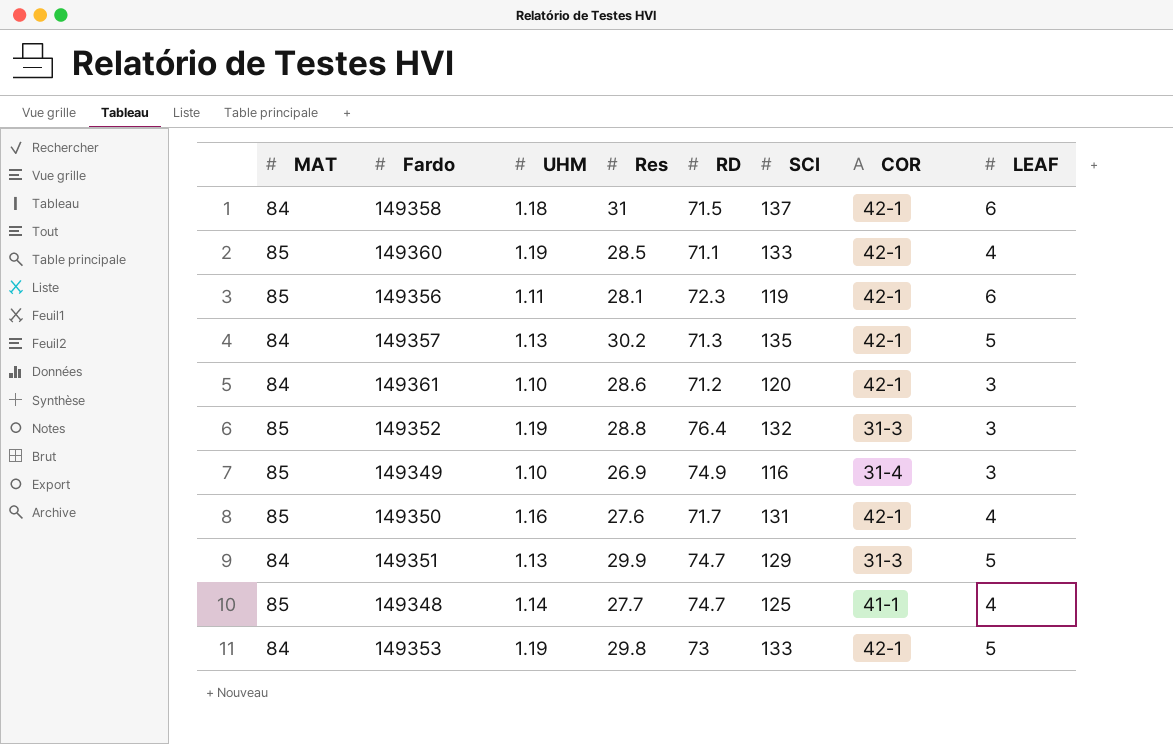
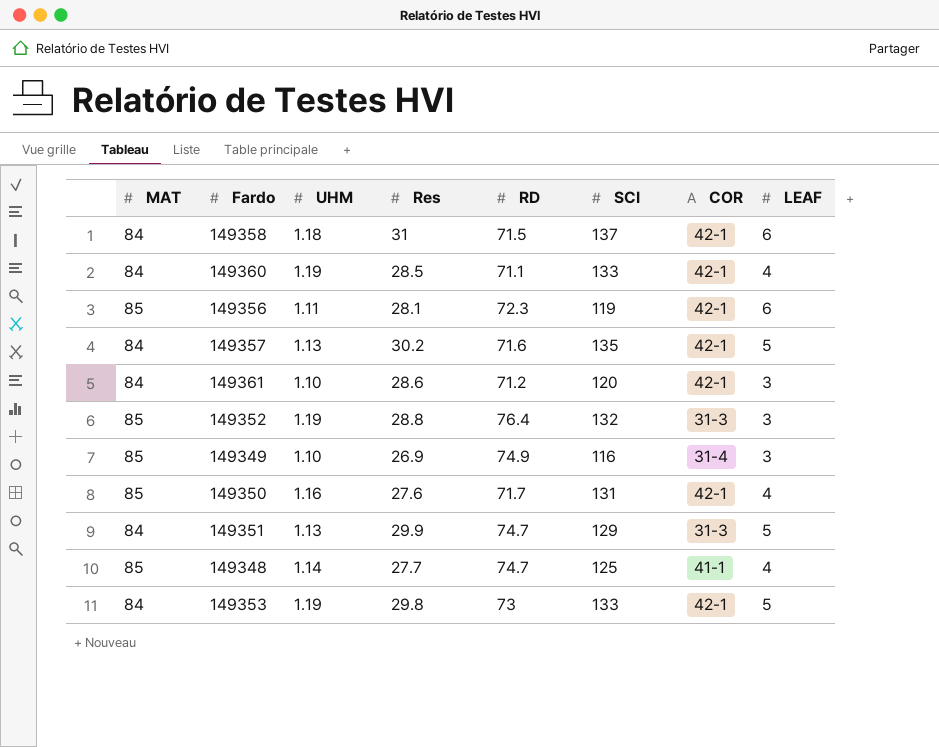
149360 | MAT: 85 -> 84
149357 | RD: 71.3 -> 71.6

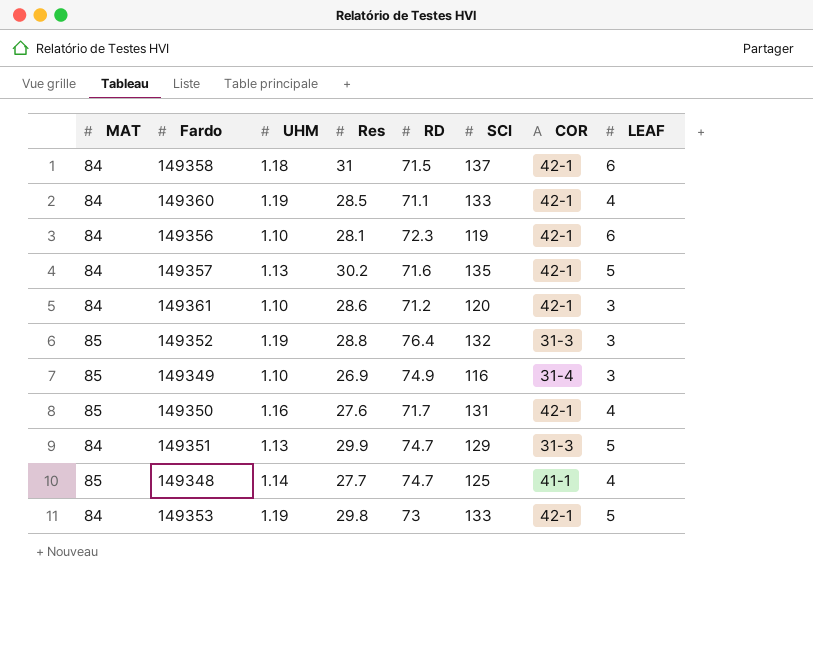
149356 | MAT: 85 -> 84
149356 | UHM: 1.11 -> 1.10

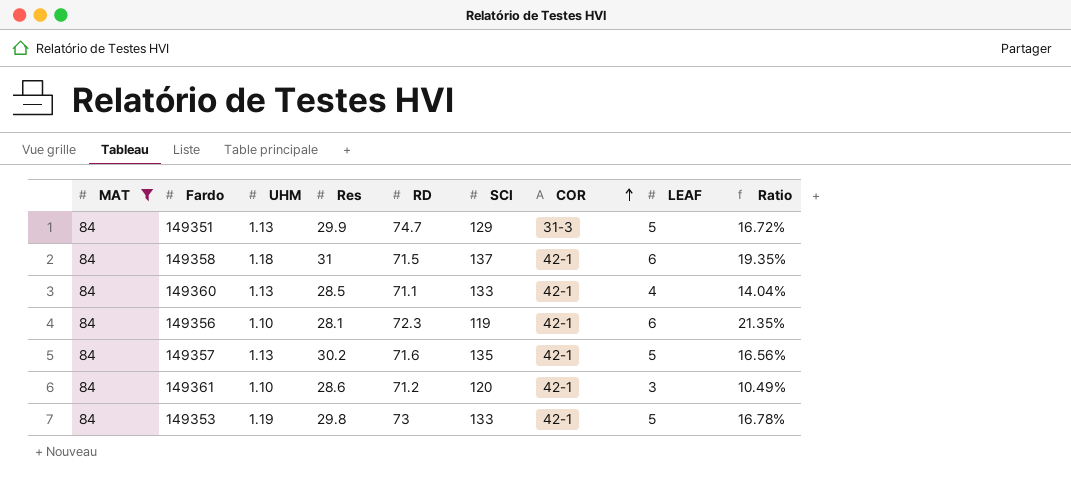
filter: none -> MAT = 84
row order: none -> COR ascending
column Ratio | formula: none -> [LEAF] / [Res]
149360 | UHM: 1.19 -> 1.13

